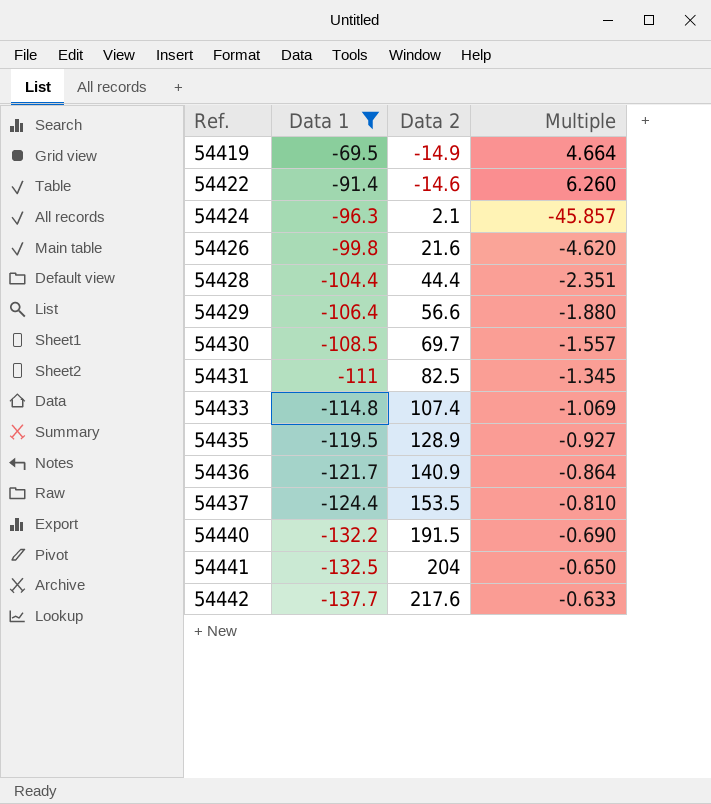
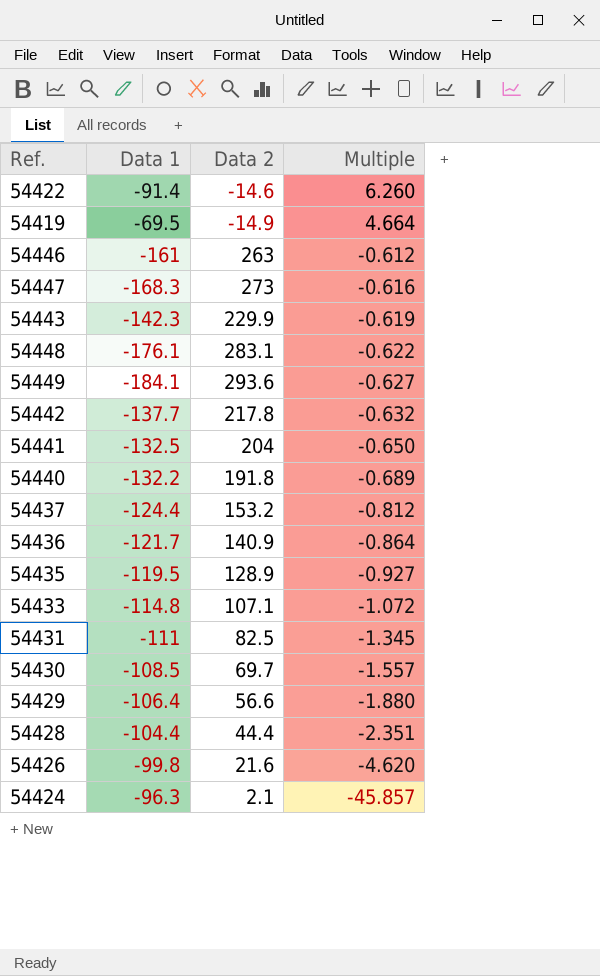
filter: Data 1 >= -137.7 -> none
row order: Ref. ascending -> Multiple descending
54442 | Data 2: 217.6 -> 217.8
54442 | Multiple: -0.633 -> -0.632
54440 | Data 2: 191.5 -> 191.8
54440 | Multiple: -0.690 -> -0.689
54437 | Data 2: 153.5 -> 153.2
54437 | Multiple: -0.810 -> -0.812
54433 | Data 2: 107.4 -> 107.1
54433 | Multiple: -1.069 -> -1.072

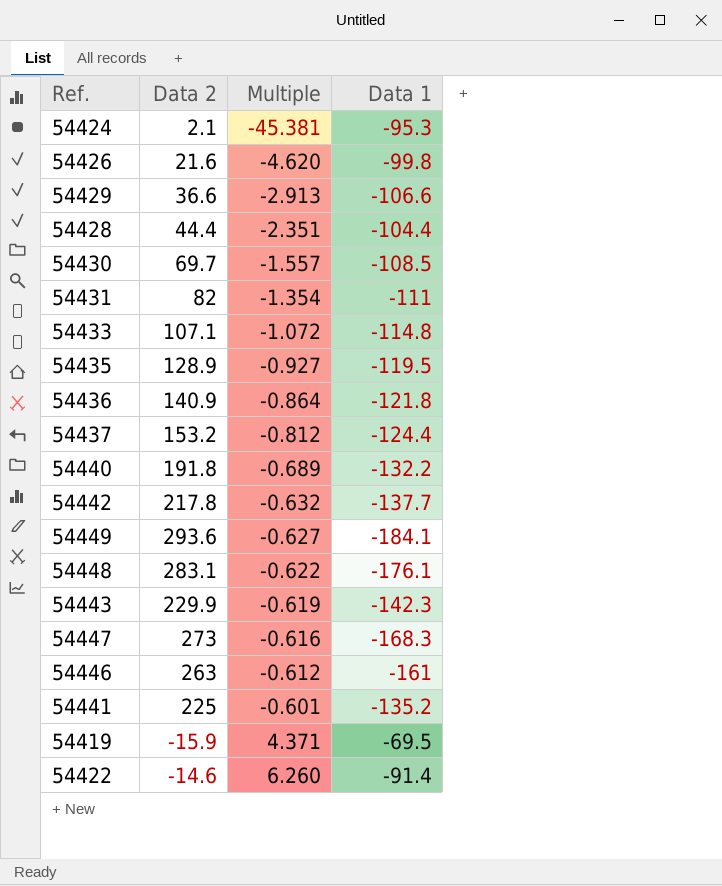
row order: Multiple descending -> Multiple ascending
column Data 1 | position: 2 -> 4
54424 | Multiple: -45.857 -> -45.381
54424 | Data 1: -96.3 -> -95.3
54429 | Data 2: 56.6 -> 36.6
54429 | Multiple: -1.880 -> -2.913
54429 | Data 1: -106.4 -> -106.6
54431 | Data 2: 82.5 -> 82
54431 | Multiple: -1.345 -> -1.354
54436 | Data 1: -121.7 -> -121.8
54441 | Data 2: 204 -> 225
54441 | Multiple: -0.650 -> -0.601
54441 | Data 1: -132.5 -> -135.2
54419 | Data 2: -14.9 -> -15.9
54419 | Multiple: 4.664 -> 4.371

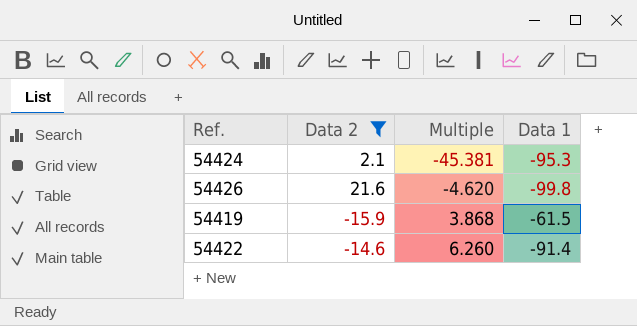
filter: none -> Data 2 <= 21.6
54419 | Multiple: 4.371 -> 3.868
54419 | Data 1: -69.5 -> -61.5

